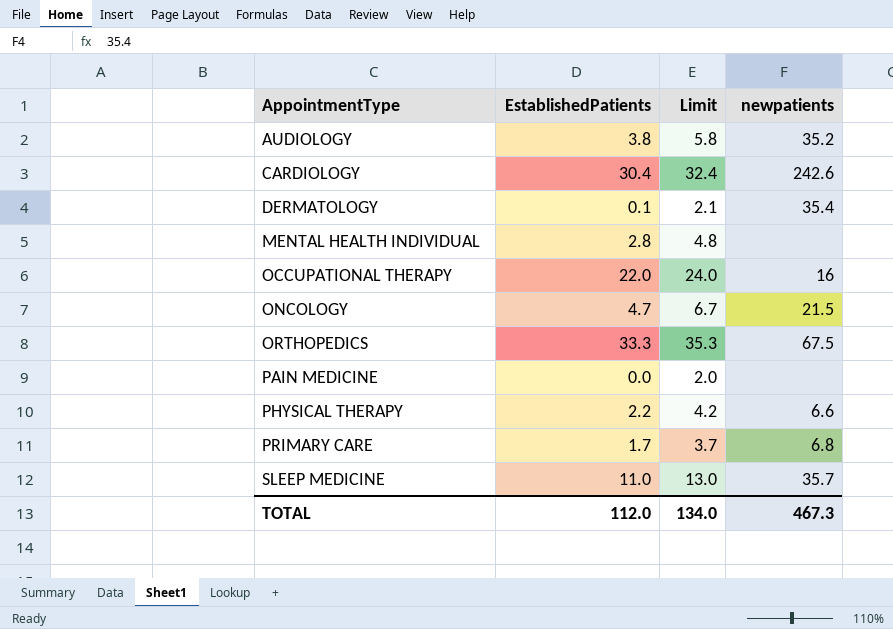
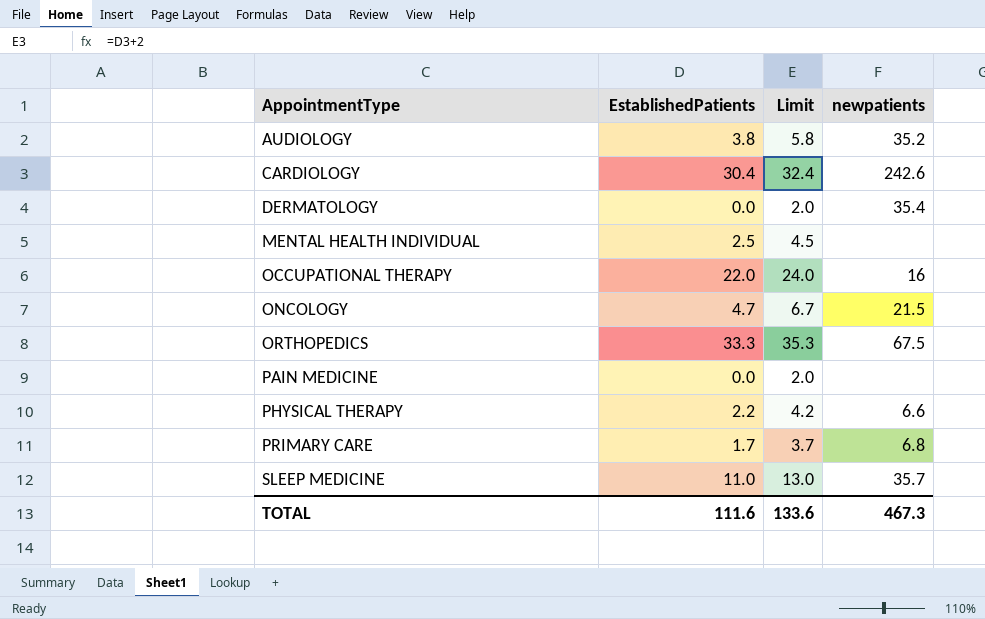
DERMATOLOGY | EstablishedPatients: 0.1 -> 0.0
DERMATOLOGY | Limit: 2.1 -> 2.0
MENTAL HEALTH INDIVIDUAL | EstablishedPatients: 2.8 -> 2.5
MENTAL HEALTH INDIVIDUAL | Limit: 4.8 -> 4.5
TOTAL | EstablishedPatients: 112.0 -> 111.6
TOTAL | Limit: 134.0 -> 133.6

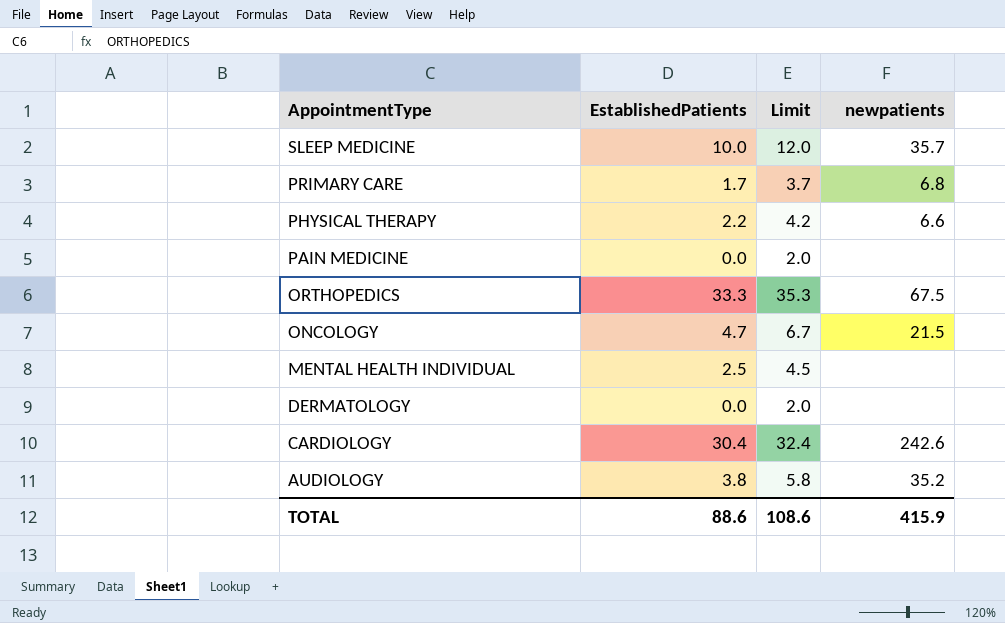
row order: AppointmentType ascending -> AppointmentType descending
row OCCUPATIONAL THERAPY: 22.0 | 24.0 | 16 -> none
SLEEP MEDICINE | EstablishedPatients: 11.0 -> 10.0
SLEEP MEDICINE | Limit: 13.0 -> 12.0
DERMATOLOGY | newpatients: 35.4 -> none
TOTAL | EstablishedPatients: 111.6 -> 88.6
TOTAL | Limit: 133.6 -> 108.6
TOTAL | newpatients: 467.3 -> 415.9

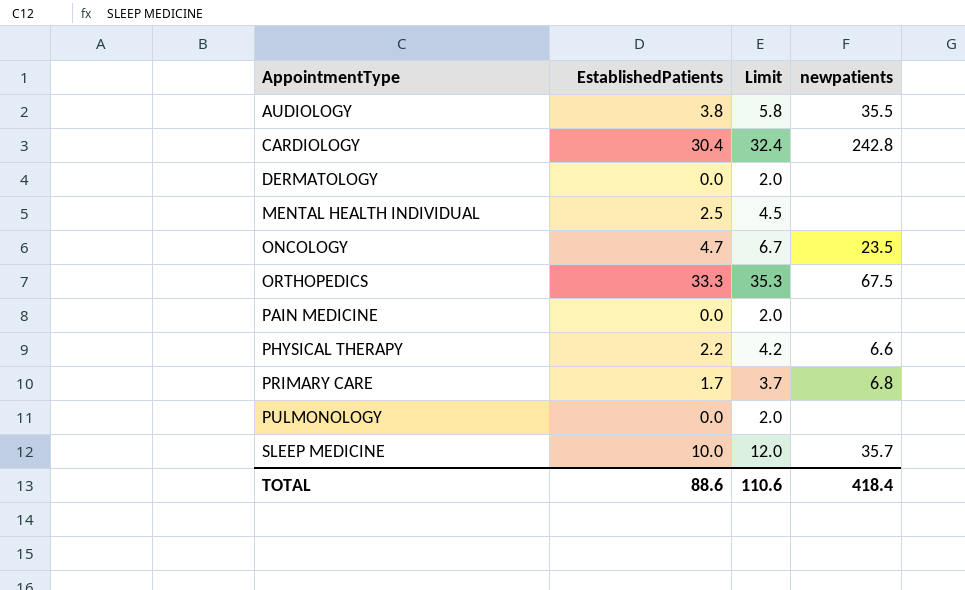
row order: AppointmentType descending -> AppointmentType ascending
AUDIOLOGY | newpatients: 35.2 -> 35.5
CARDIOLOGY | newpatients: 242.6 -> 242.8
ONCOLOGY | newpatients: 21.5 -> 23.5
row PULMONOLOGY: none -> 0.0 | 2.0 | none
TOTAL | Limit: 108.6 -> 110.6
TOTAL | newpatients: 415.9 -> 418.4

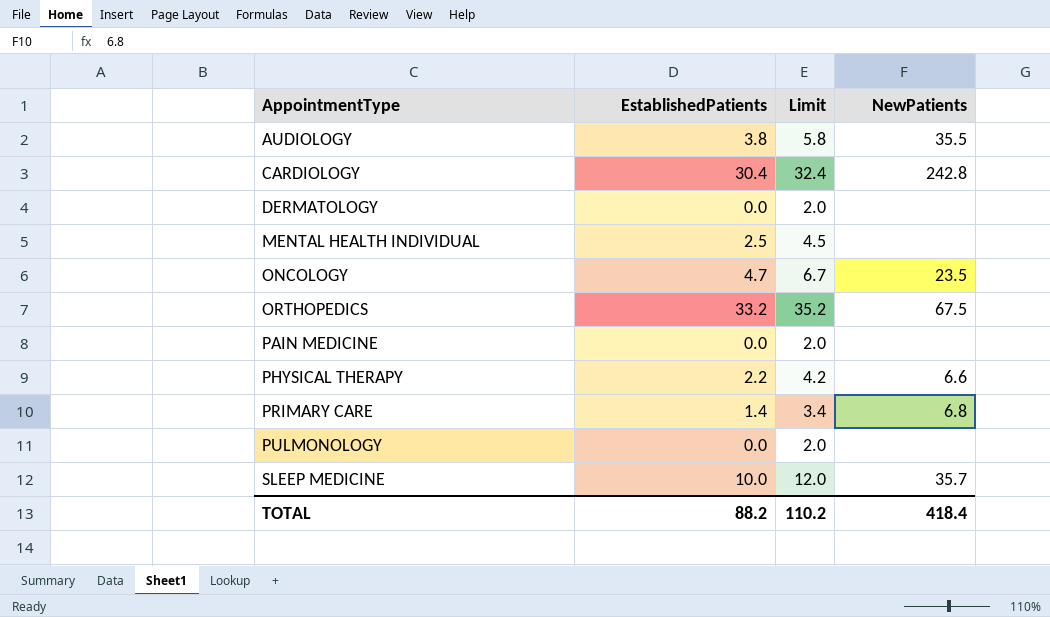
column name: newpatients -> NewPatients
ORTHOPEDICS | EstablishedPatients: 33.3 -> 33.2
ORTHOPEDICS | Limit: 35.3 -> 35.2
PRIMARY CARE | EstablishedPatients: 1.7 -> 1.4
PRIMARY CARE | Limit: 3.7 -> 3.4
TOTAL | EstablishedPatients: 88.6 -> 88.2
TOTAL | Limit: 110.6 -> 110.2

